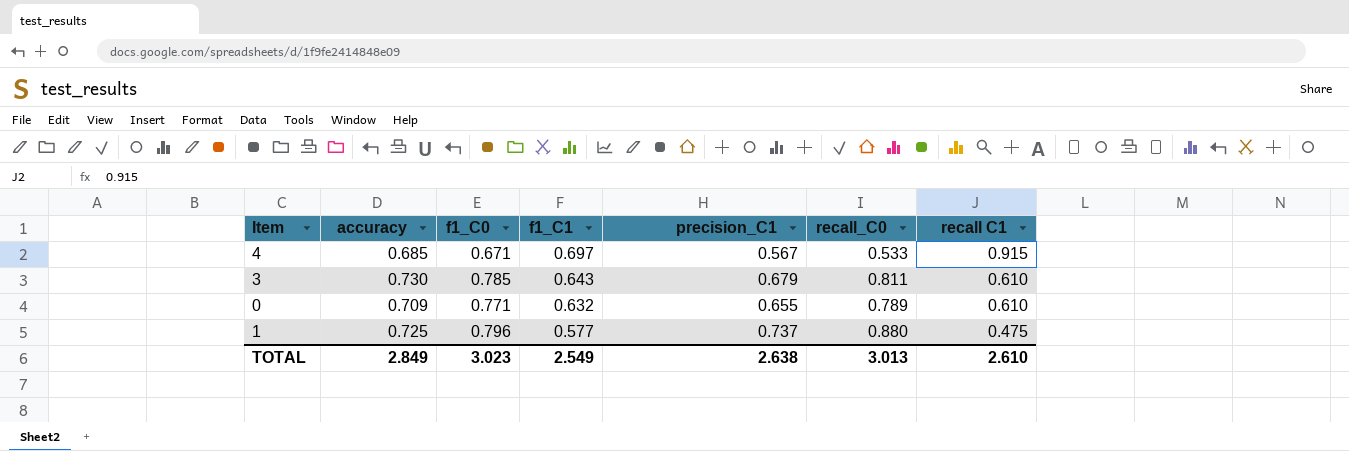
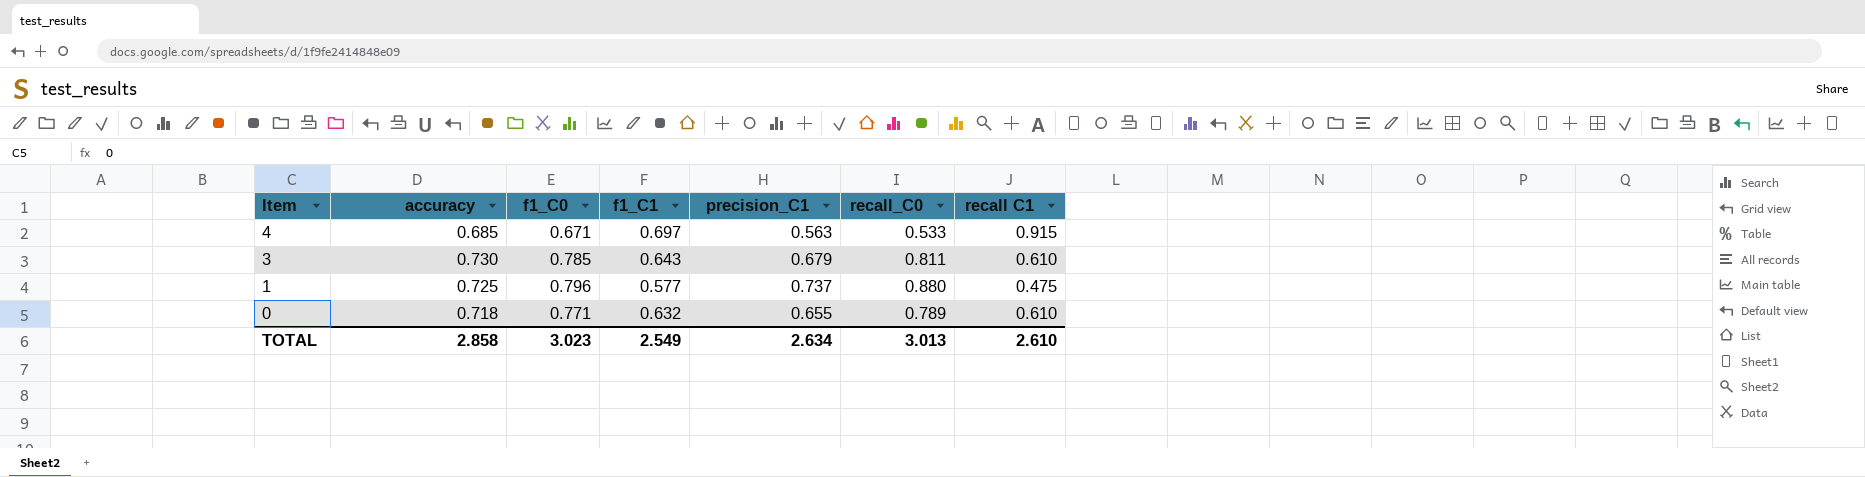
row order: f1_C1 descending -> Item descending
4 | precision_C1: 0.567 -> 0.563
0 | accuracy: 0.709 -> 0.718
TOTAL | accuracy: 2.849 -> 2.858
TOTAL | precision_C1: 2.638 -> 2.634

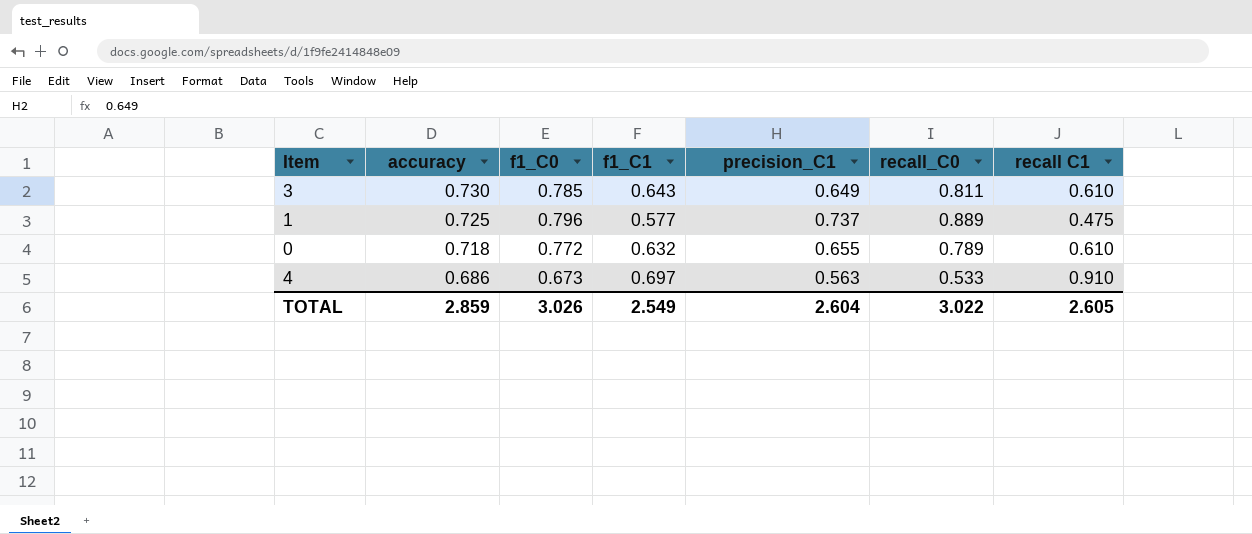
row order: Item descending -> accuracy descending
3 | precision_C1: 0.679 -> 0.649
1 | recall_C0: 0.880 -> 0.889
0 | f1_C0: 0.771 -> 0.772
4 | accuracy: 0.685 -> 0.686
4 | f1_C0: 0.671 -> 0.673
4 | recall C1: 0.915 -> 0.910
TOTAL | accuracy: 2.858 -> 2.859
TOTAL | f1_C0: 3.023 -> 3.026
TOTAL | precision_C1: 2.634 -> 2.604
TOTAL | recall_C0: 3.013 -> 3.022
TOTAL | recall C1: 2.610 -> 2.605

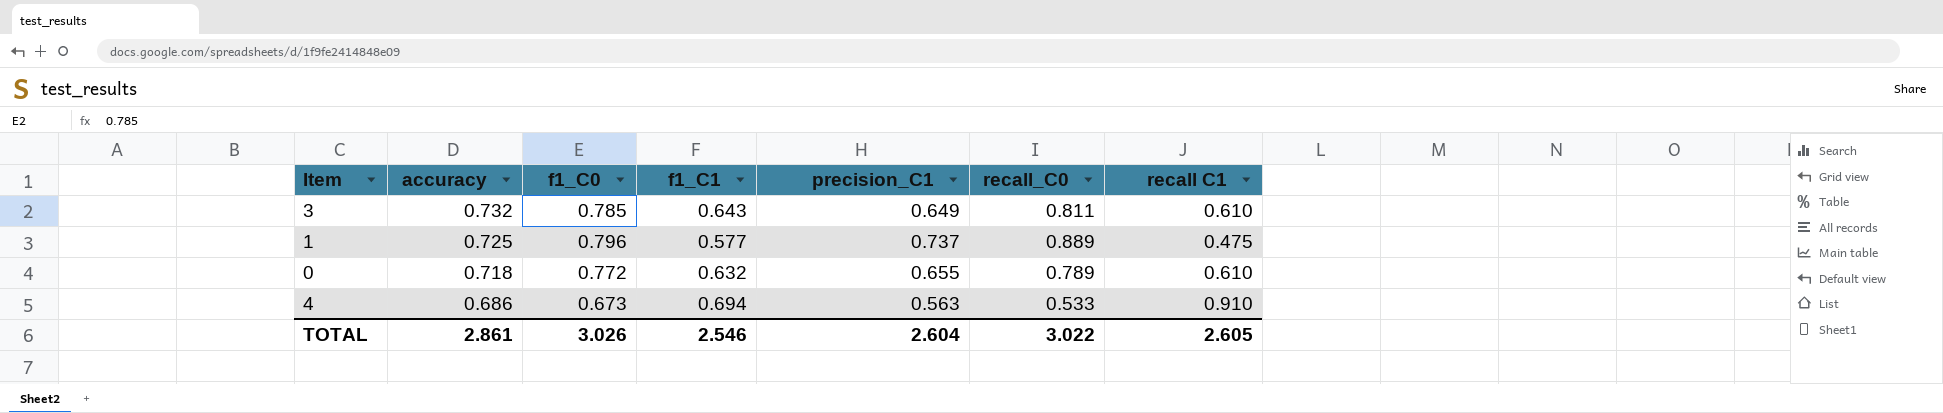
3 | accuracy: 0.730 -> 0.732
4 | f1_C1: 0.697 -> 0.694
TOTAL | accuracy: 2.859 -> 2.861
TOTAL | f1_C1: 2.549 -> 2.546

